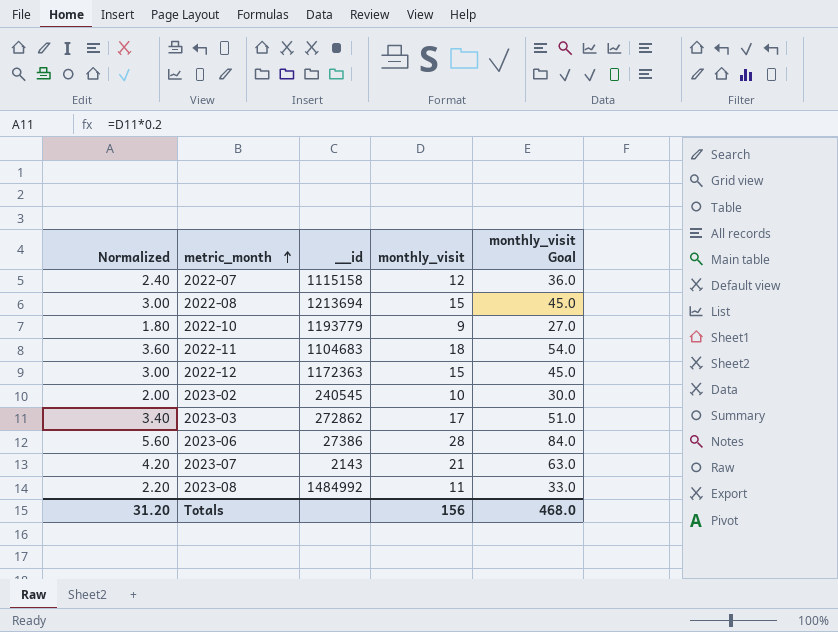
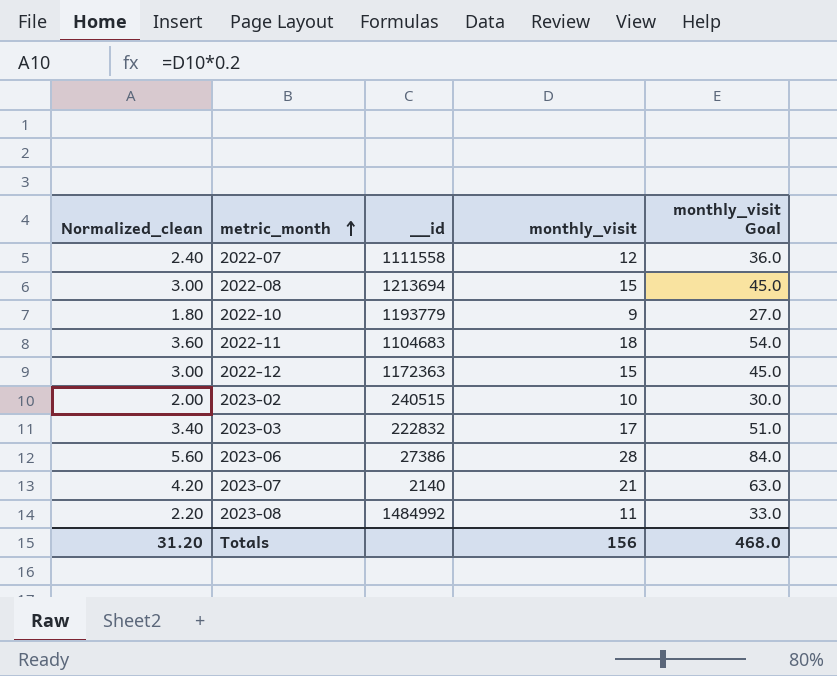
column name: Normalized -> Normalized_clean
2022-07 | __id: 1115158 -> 1111558
2023-02 | __id: 240545 -> 240515
2023-03 | __id: 272862 -> 222832
2023-07 | __id: 2143 -> 2140

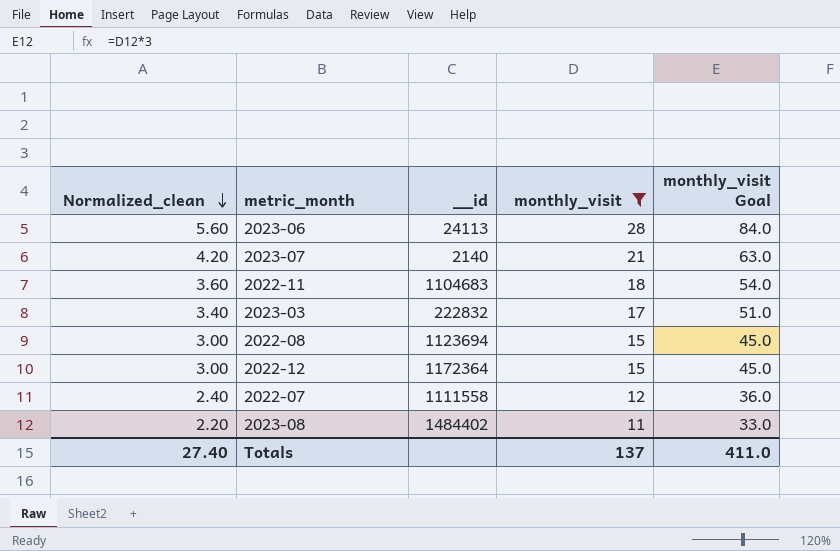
filter: none -> monthly_visit >= 11
row order: metric_month ascending -> Normalized_clean descending
2023-06 | __id: 27386 -> 24113
2022-08 | __id: 1213694 -> 1123694
2022-12 | __id: 1172363 -> 1172364
2023-08 | __id: 1484992 -> 1484402
Totals | Normalized_clean: 31.20 -> 27.40
Totals | monthly_visit: 156 -> 137
Totals | monthly_visit Goal: 468.0 -> 411.0

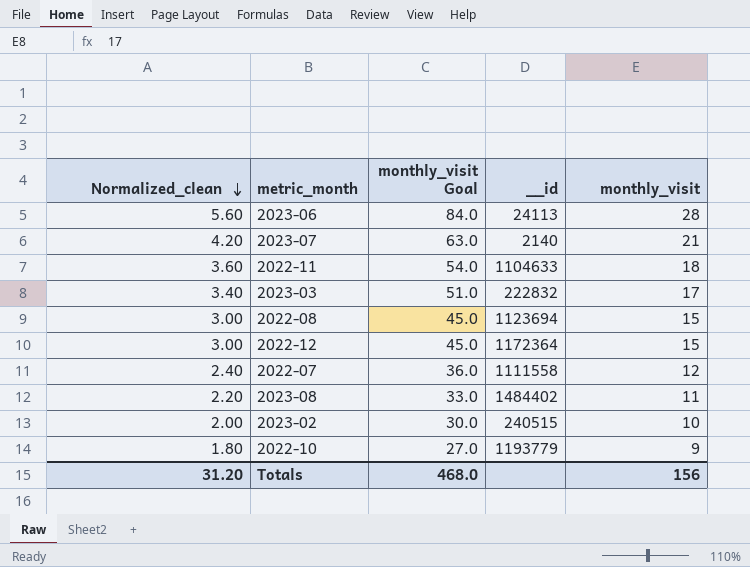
filter: monthly_visit >= 11 -> none
column monthly_visit Goal | position: 5 -> 3
2022-11 | __id: 1104683 -> 1104633
Totals | Normalized_clean: 27.40 -> 31.20
Totals | monthly_visit Goal: 411.0 -> 468.0
Totals | monthly_visit: 137 -> 156

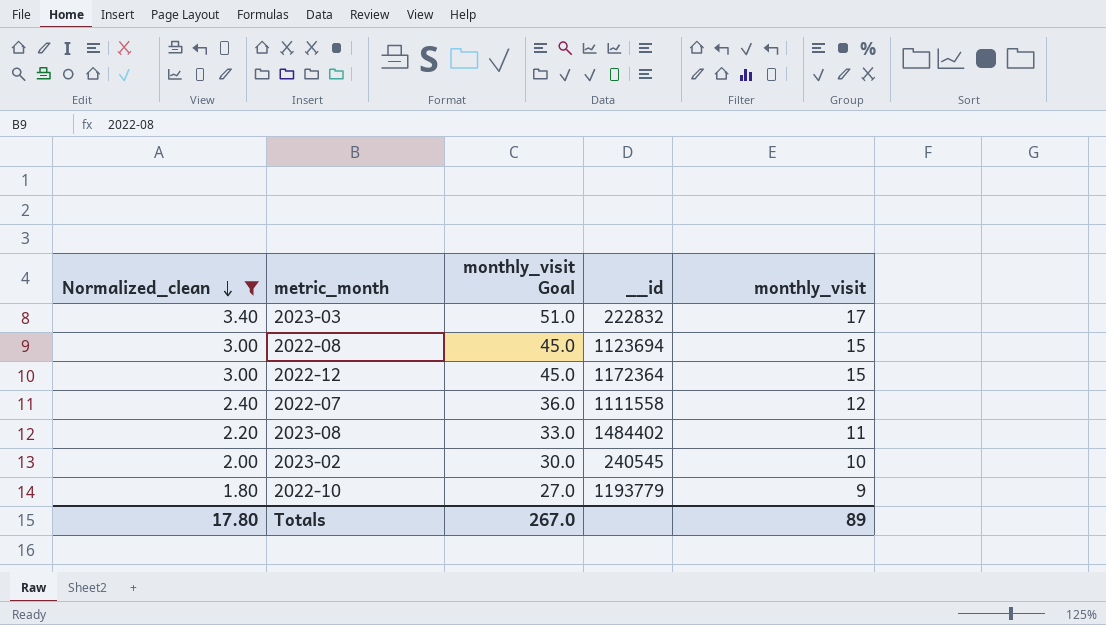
filter: none -> Normalized_clean <= 3.40
2023-02 | __id: 240515 -> 240545
Totals | Normalized_clean: 31.20 -> 17.80
Totals | monthly_visit Goal: 468.0 -> 267.0
Totals | monthly_visit: 156 -> 89

